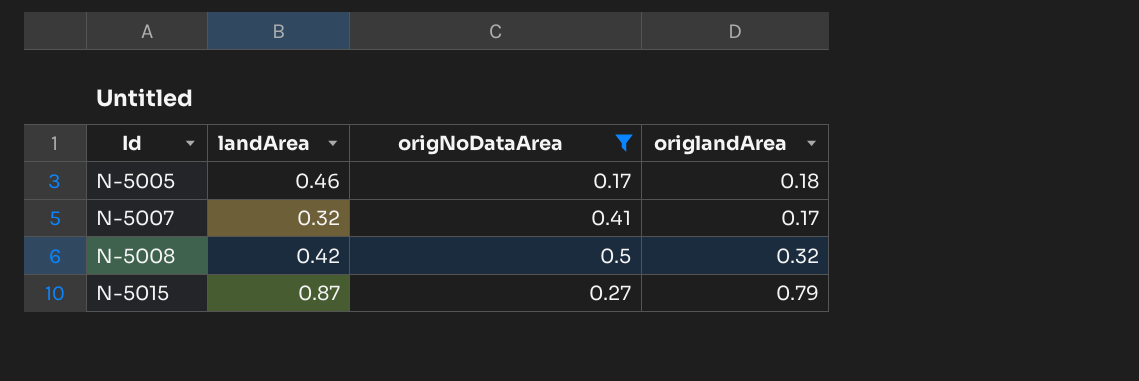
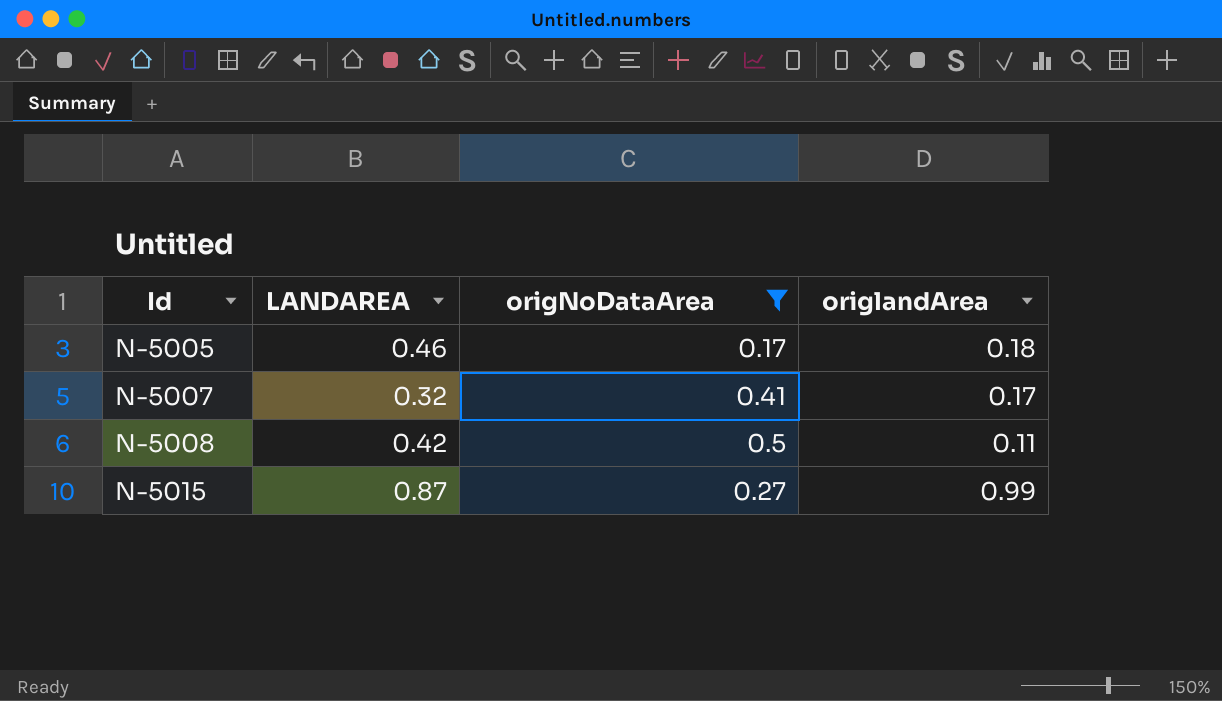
column name: landArea -> LANDAREA
N-5008 | origlandArea: 0.32 -> 0.11
N-5015 | origlandArea: 0.79 -> 0.99

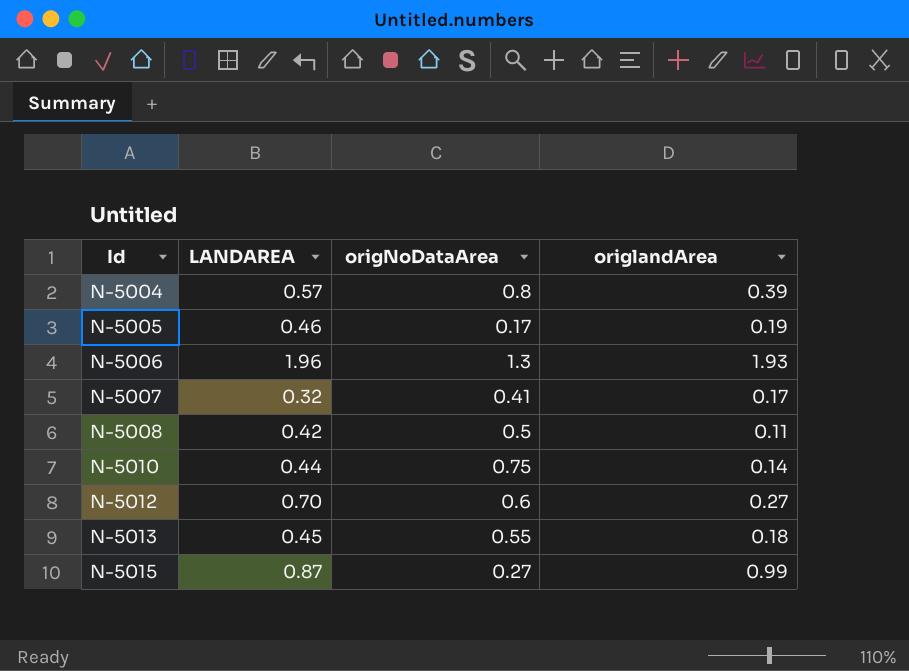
filter: origNoDataArea <= 0.5 -> none
N-5005 | origlandArea: 0.18 -> 0.19

